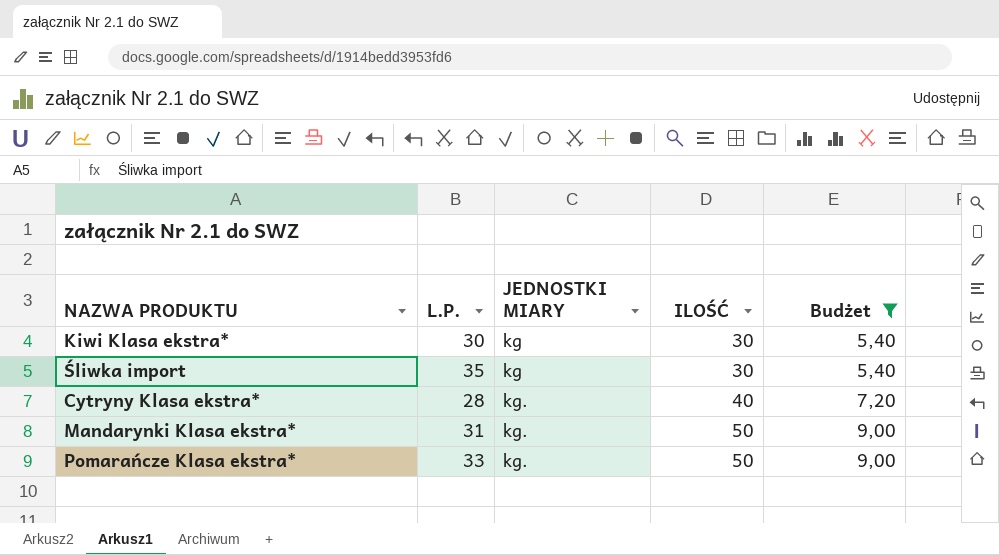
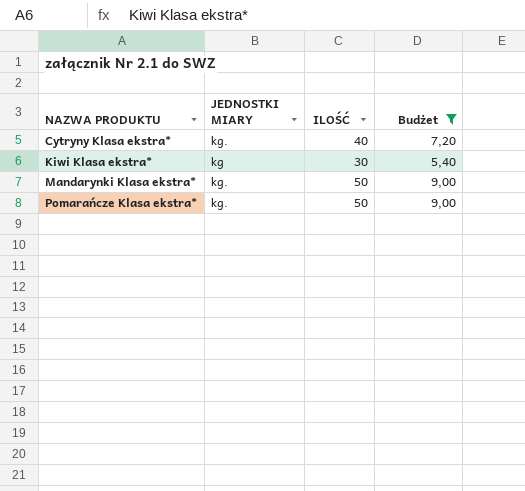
row order: JEDNOSTKI MIARY ascending -> NAZWA PRODUKTU ascending
column L.P. | position: 2 -> none
row Śliwka import: 35 | kg | 30 | 5,40 -> none

